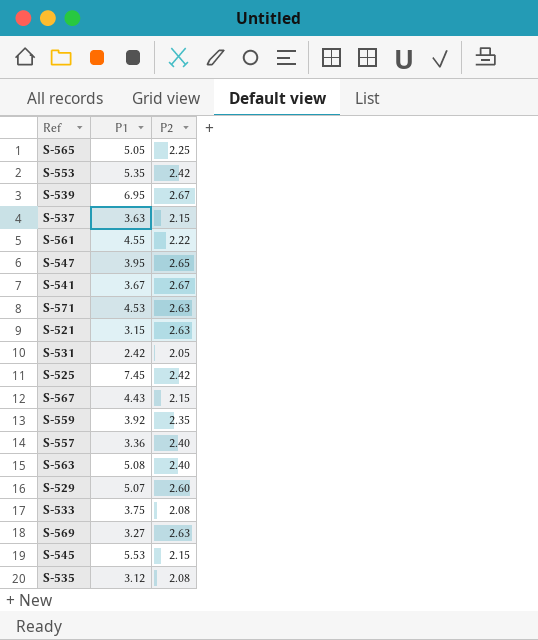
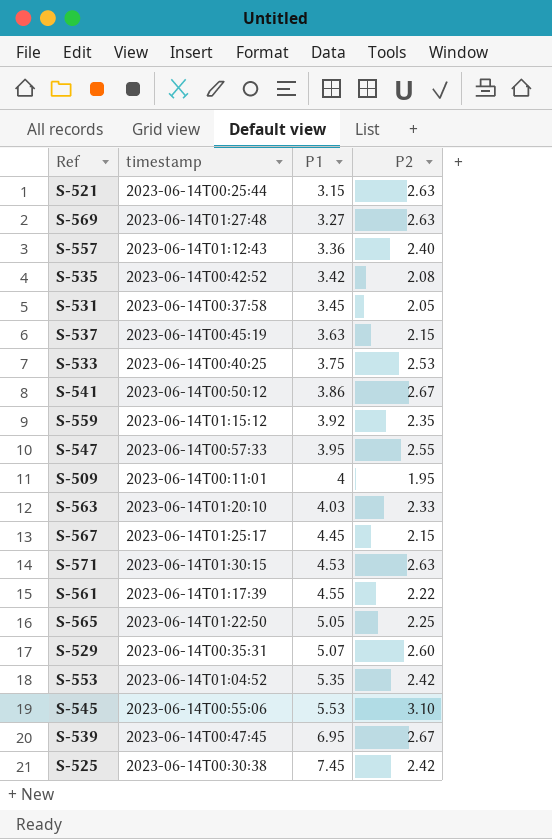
row order: none -> P1 ascending
column timestamp | position: none -> 2
S-535 | P1: 3.12 -> 3.42
S-531 | P1: 2.42 -> 3.45
S-533 | P2: 2.08 -> 2.53
S-541 | P1: 3.67 -> 3.86
S-547 | P2: 2.65 -> 2.55
row S-509: none -> 2023-06-14T00:11:01 | 4 | 1.95
S-563 | P1: 5.08 -> 4.03
S-563 | P2: 2.40 -> 2.33
S-567 | P1: 4.43 -> 4.45
S-545 | P2: 2.15 -> 3.10

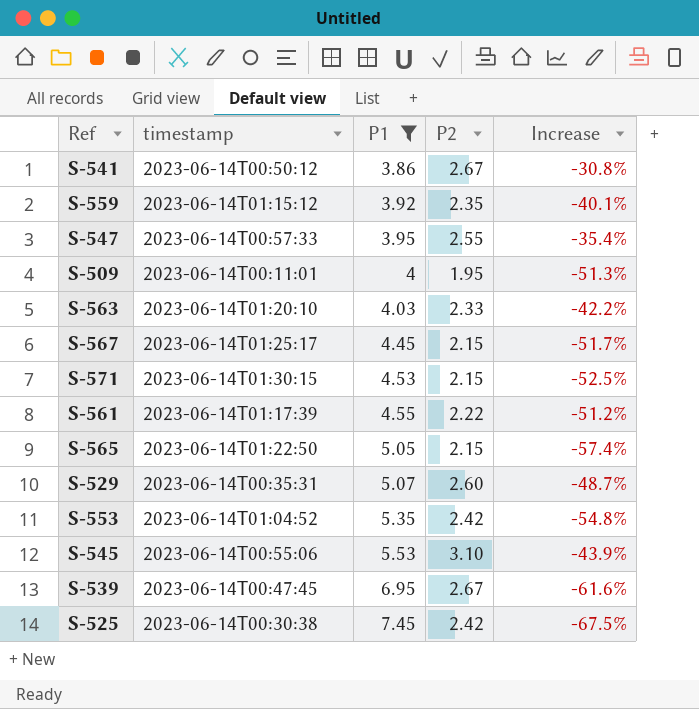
filter: none -> P1 >= 3.86
column Increase | formula: none -> ([P2] - [P1]) / [P1]
S-571 | P2: 2.63 -> 2.15
S-565 | P2: 2.25 -> 2.15

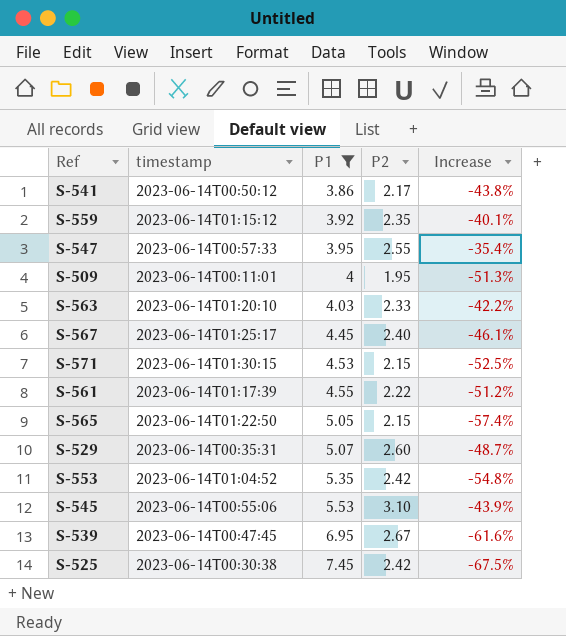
S-541 | P2: 2.67 -> 2.17
S-541 | Increase: -30.8% -> -43.8%
S-567 | P2: 2.15 -> 2.40
S-567 | Increase: -51.7% -> -46.1%

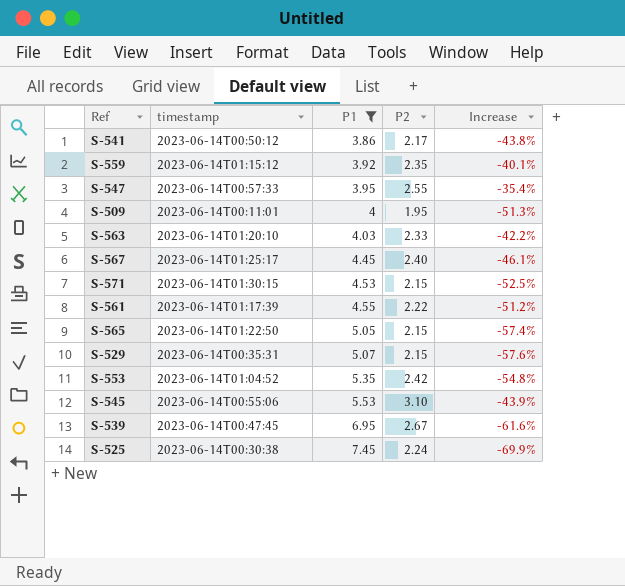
S-529 | P2: 2.60 -> 2.15
S-529 | Increase: -48.7% -> -57.6%
S-525 | P2: 2.42 -> 2.24
S-525 | Increase: -67.5% -> -69.9%

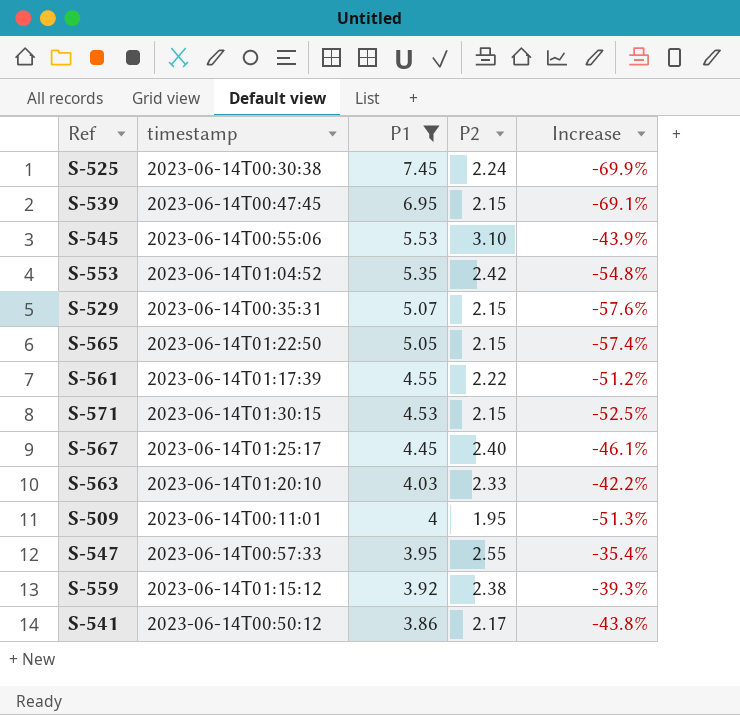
row order: P1 ascending -> P1 descending
S-539 | P2: 2.67 -> 2.15
S-539 | Increase: -61.6% -> -69.1%
S-559 | P2: 2.35 -> 2.38
S-559 | Increase: -40.1% -> -39.3%

